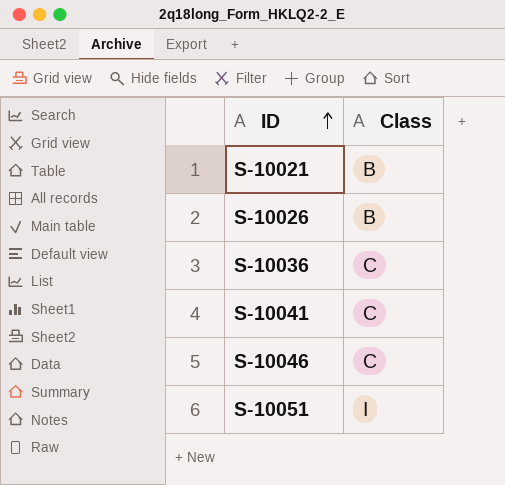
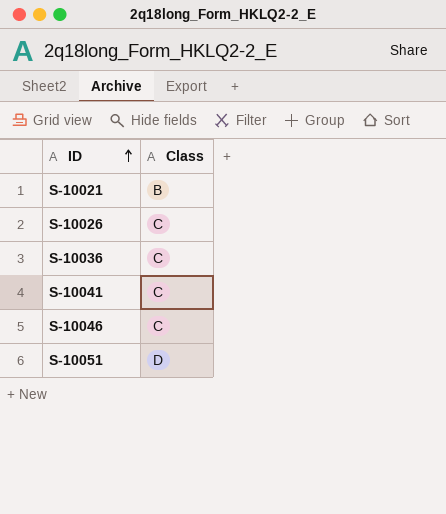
S-10026 | Class: B -> C
S-10051 | Class: I -> D

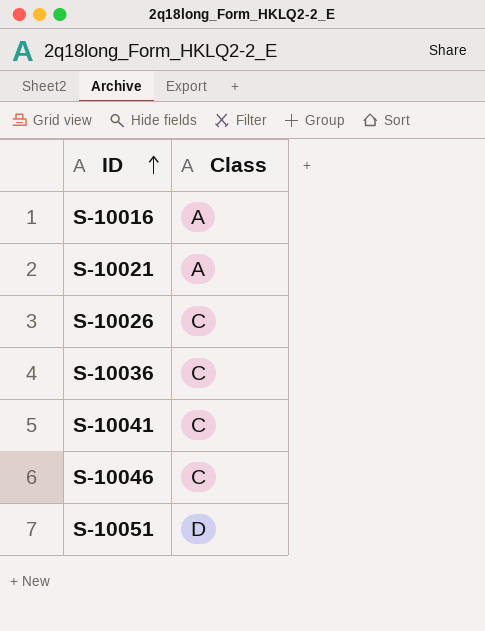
row S-10016: none -> A
S-10021 | Class: B -> A

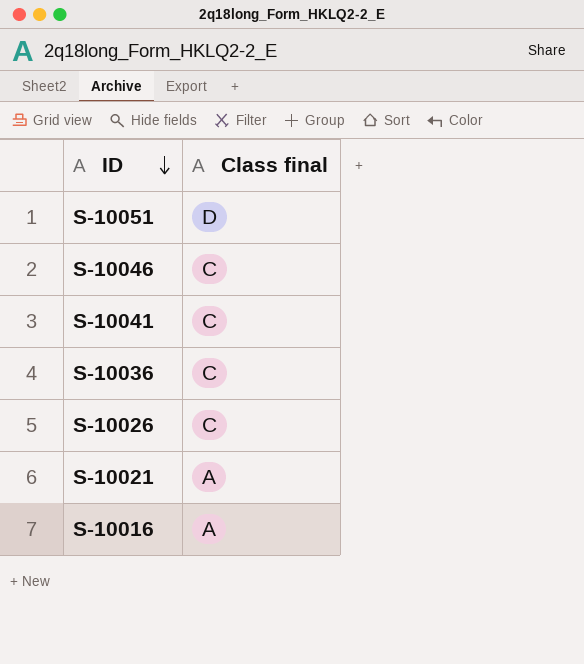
row order: ID ascending -> ID descending
column name: Class -> Class final

